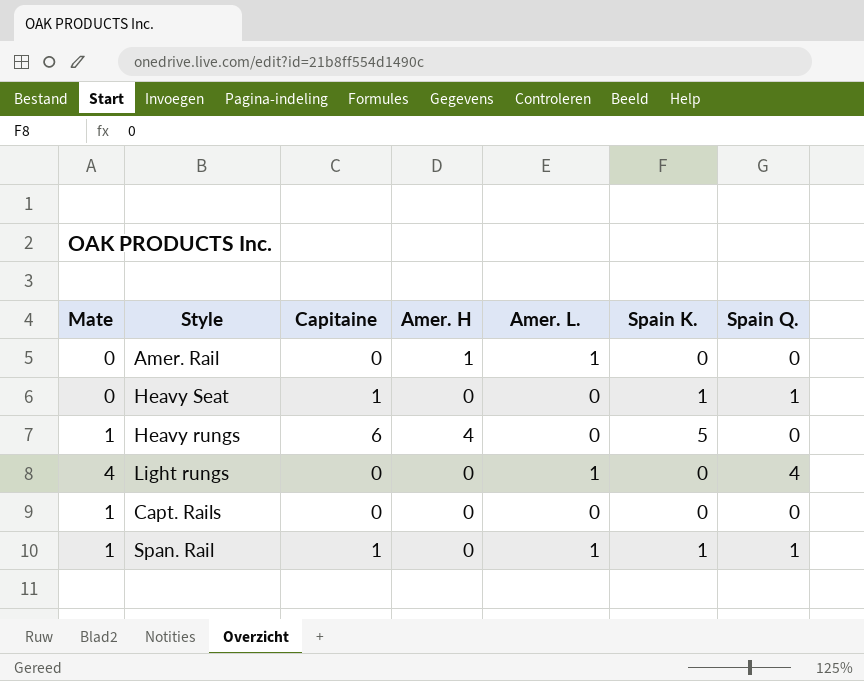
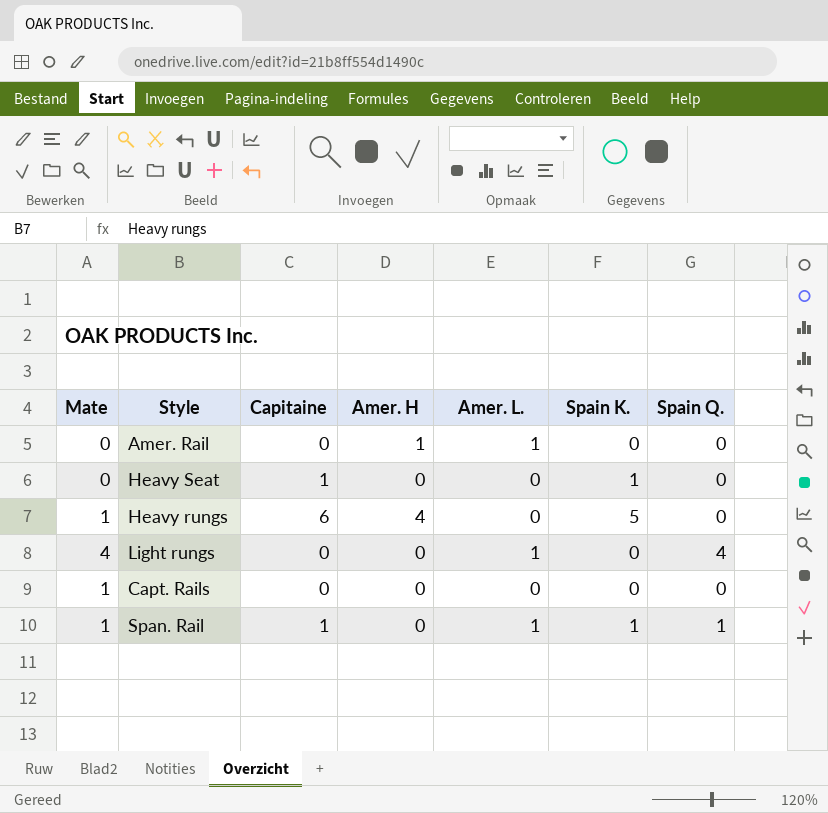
Heavy Seat | Spain Q.: 1 -> 0

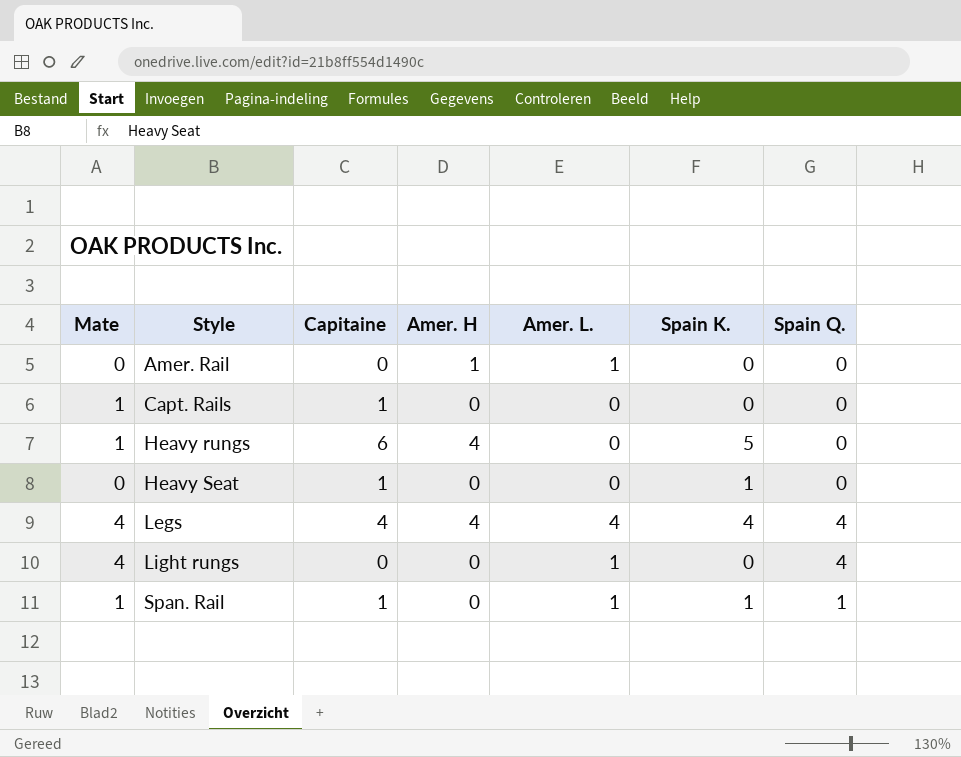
row order: none -> Style ascending
Capt. Rails | Capitaine: 0 -> 1
row Legs: none -> 4 | 4 | 4 | 4 | 4 | 4

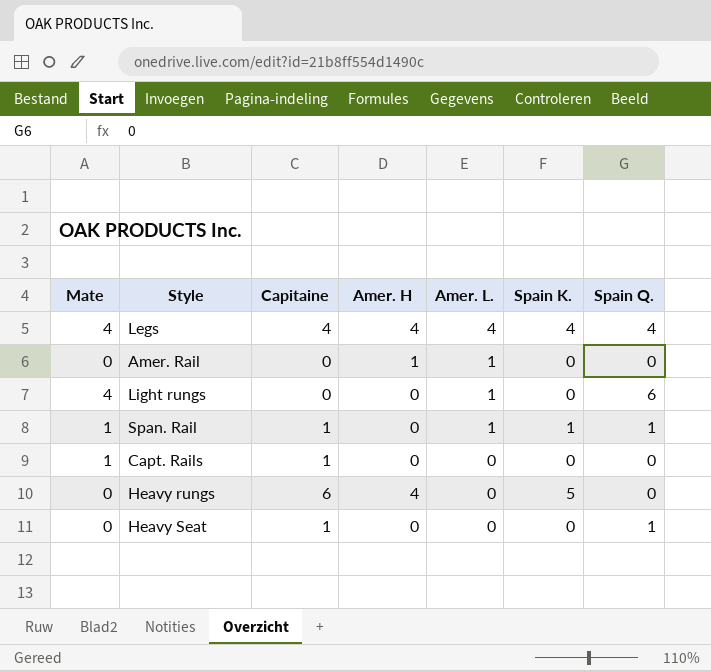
row order: Style ascending -> Amer. L. descending
Light rungs | Spain Q.: 4 -> 6
Heavy rungs | Mate: 1 -> 0
Heavy Seat | Spain K.: 1 -> 0
Heavy Seat | Spain Q.: 0 -> 1

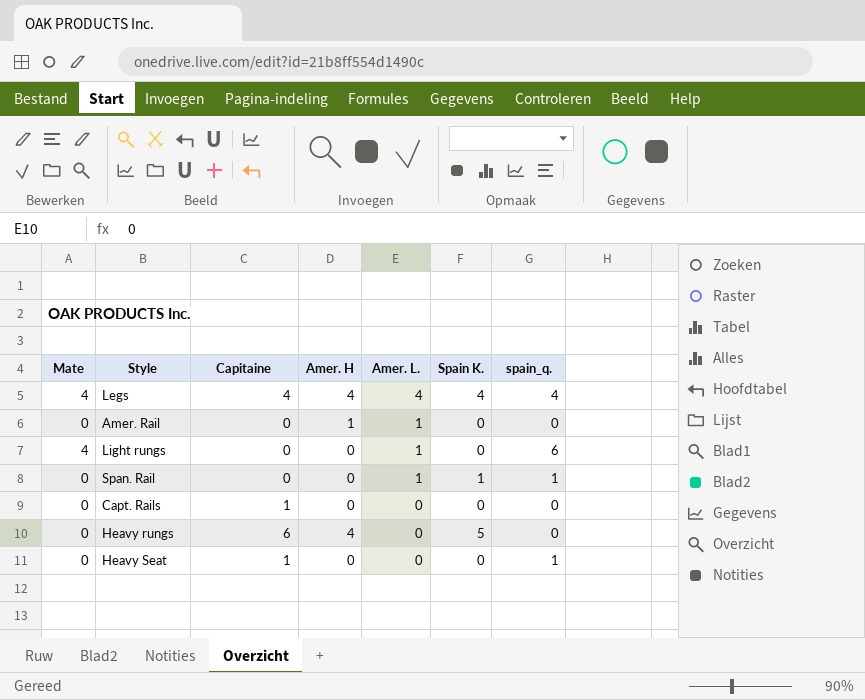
column name: Spain Q. -> spain_q.
Span. Rail | Mate: 1 -> 0
Span. Rail | Capitaine: 1 -> 0
Capt. Rails | Mate: 1 -> 0

